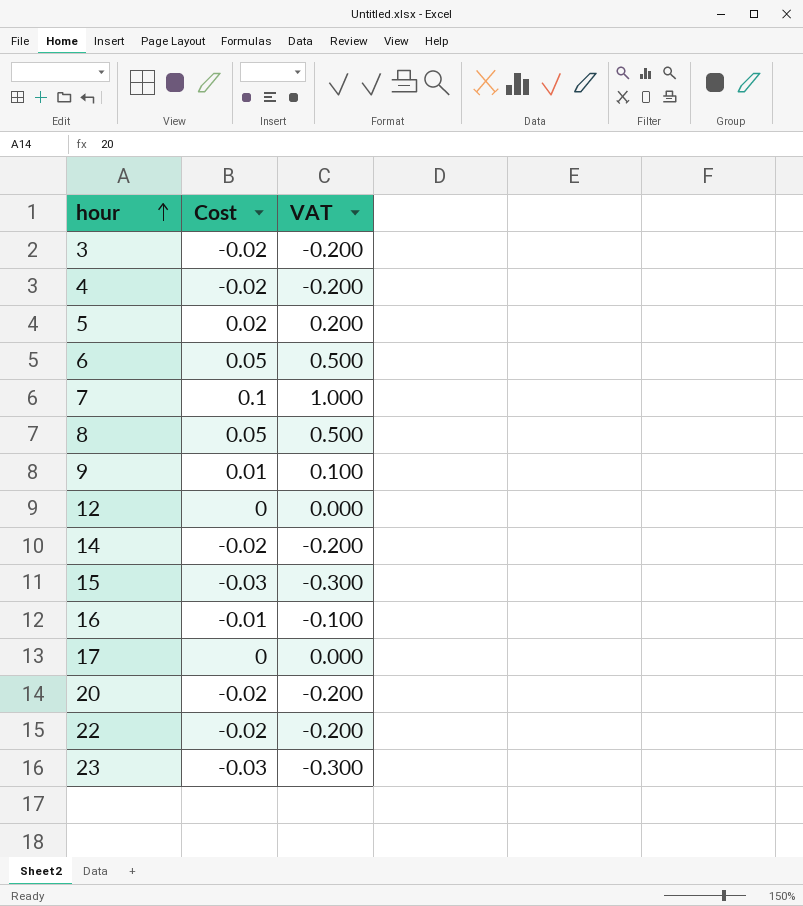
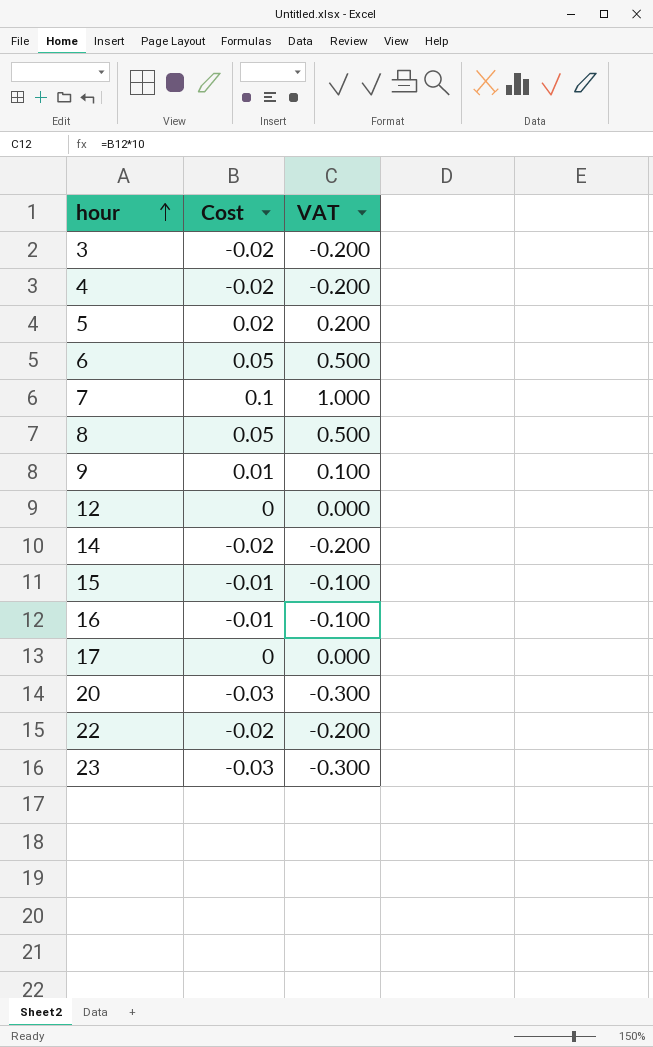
15 | Cost: -0.03 -> -0.01
15 | VAT: -0.300 -> -0.100
20 | Cost: -0.02 -> -0.03
20 | VAT: -0.200 -> -0.300

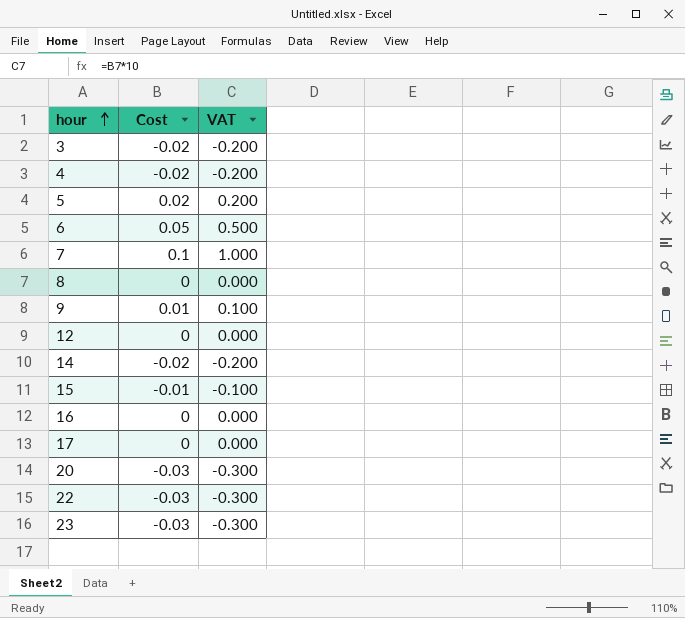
8 | Cost: 0.05 -> 0
8 | VAT: 0.500 -> 0.000
16 | Cost: -0.01 -> 0
16 | VAT: -0.100 -> 0.000
22 | Cost: -0.02 -> -0.03
22 | VAT: -0.200 -> -0.300

